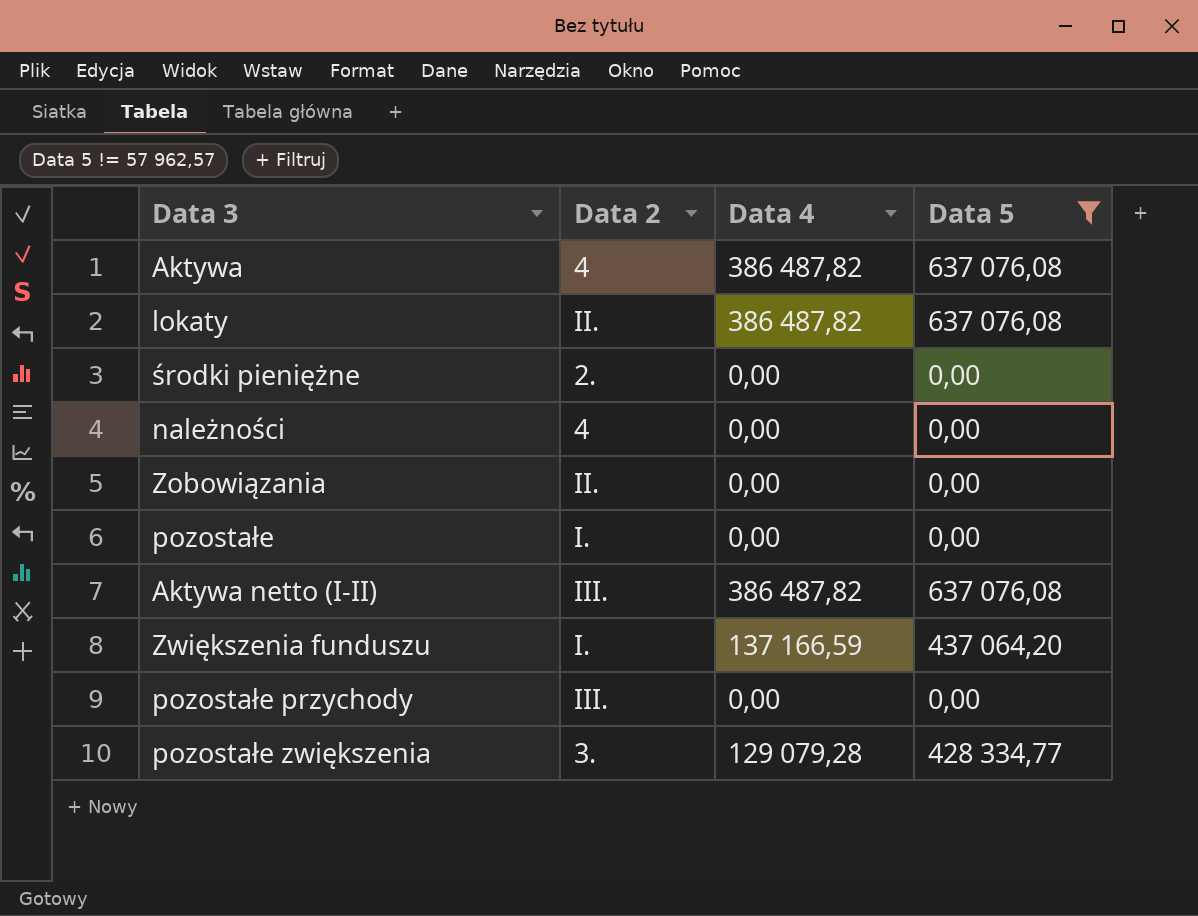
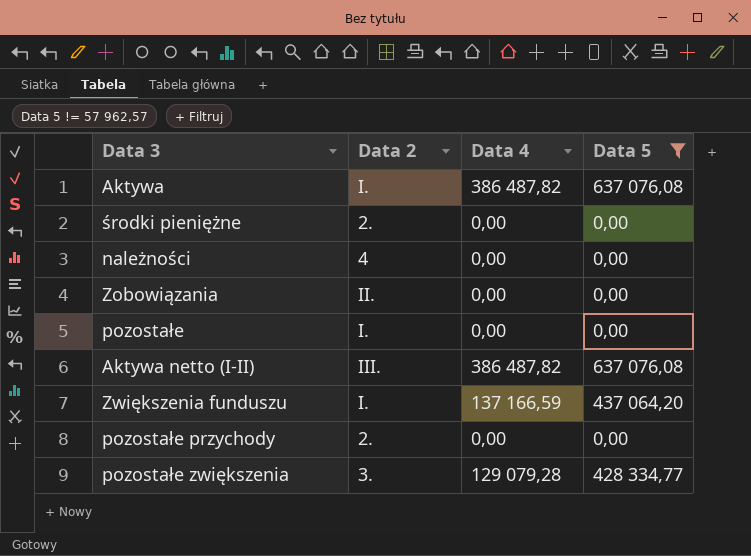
row lokaty: II. | 386 487,82 | 637 076,08 -> none
Aktywa | Data 2: 4 -> I.
pozostałe przychody | Data 2: III. -> 2.

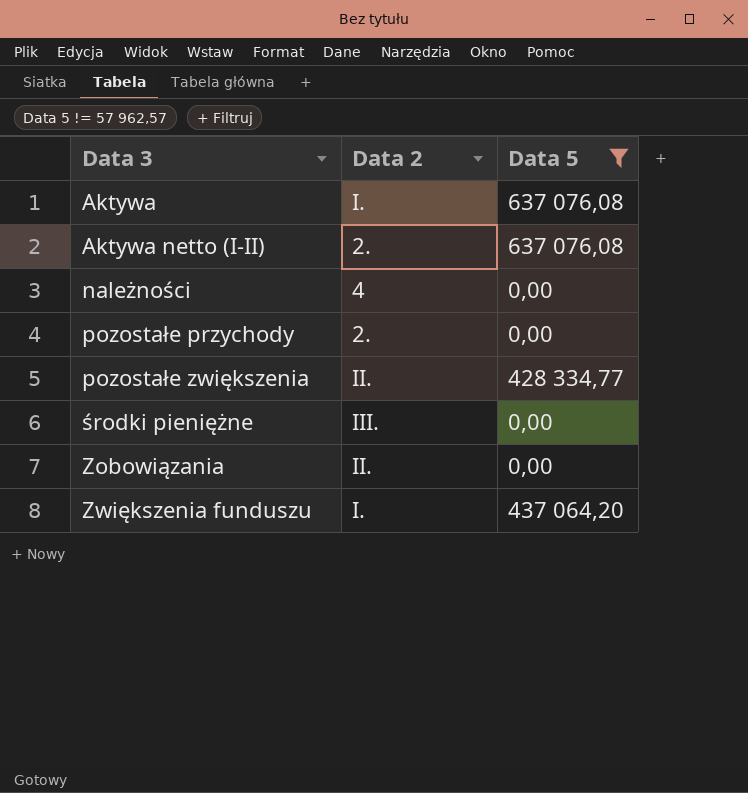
row order: none -> Data 3 ascending
column Data 4 | position: 3 -> none
row pozostałe: I. | 0,00 | 0,00 -> none
Aktywa netto (I-II) | Data 2: III. -> 2.
pozostałe zwiększenia | Data 2: 3. -> II.
środki pieniężne | Data 2: 2. -> III.

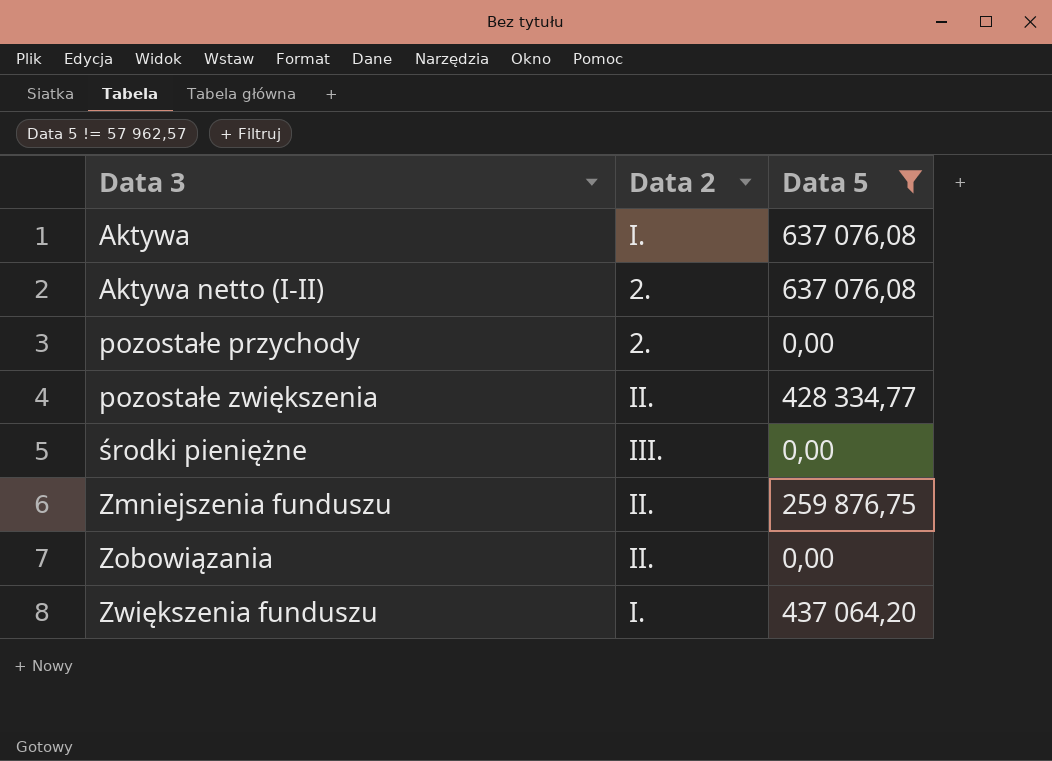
row należności: 4 | 0,00 -> none
row Zmniejszenia funduszu: none -> II. | 259 876,75

